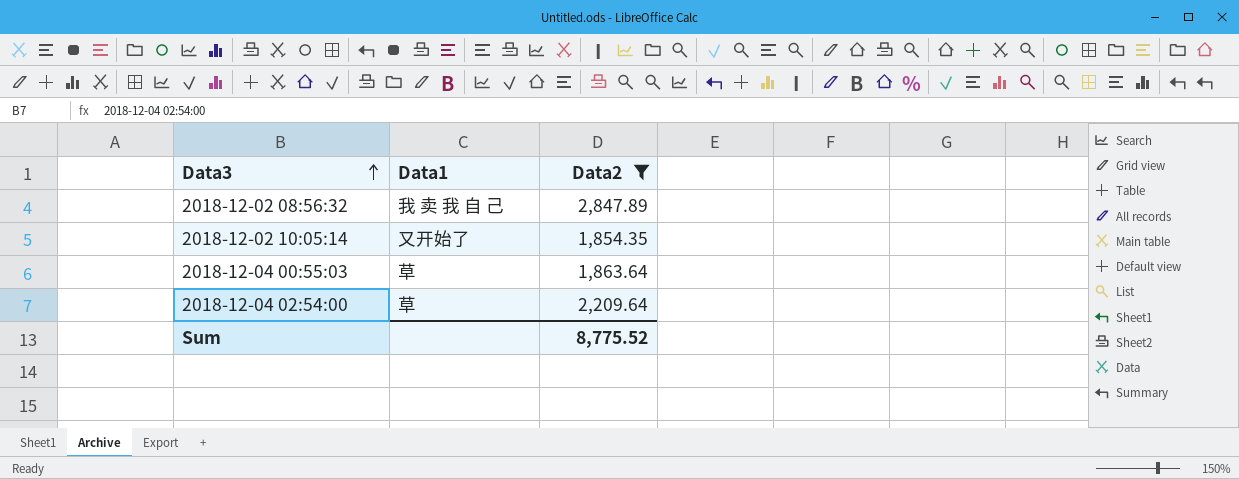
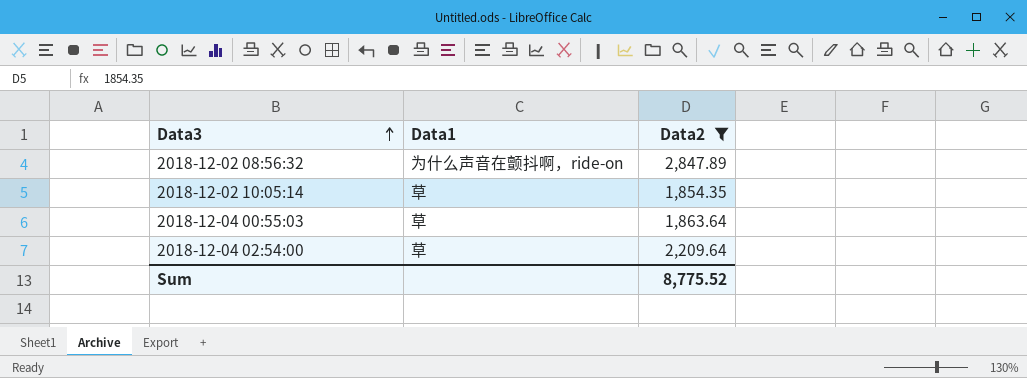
2018-12-02 08:56:32 | Data1: 我 卖 我 自 己 -> 为什么声音在颤抖啊，ride-on
2018-12-02 10:05:14 | Data1: 又开始了 -> 草

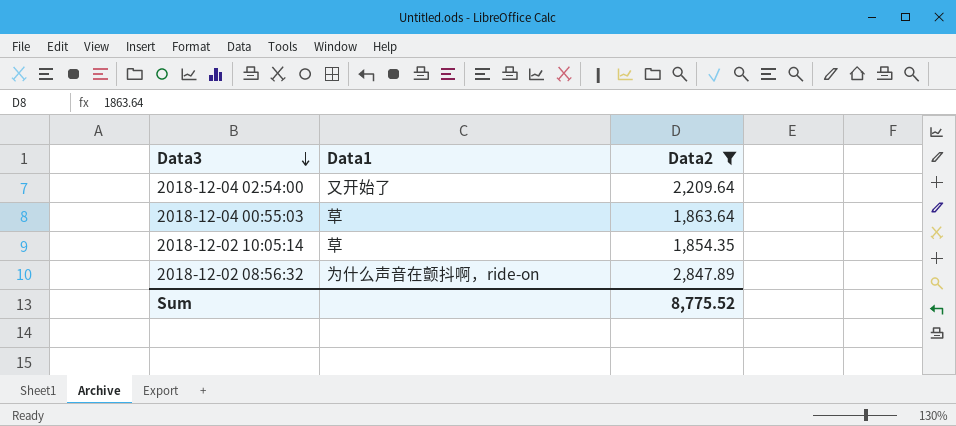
row order: Data3 ascending -> Data3 descending
2018-12-04 02:54:00 | Data1: 草 -> 又开始了

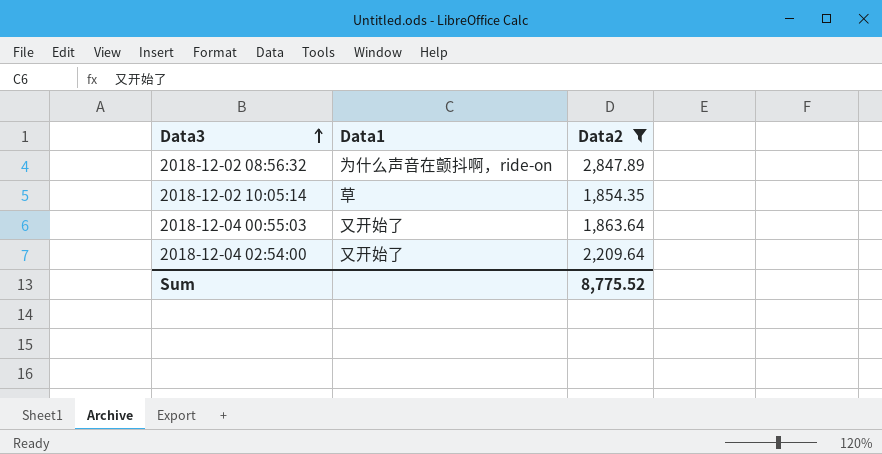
row order: Data3 descending -> Data3 ascending
2018-12-04 00:55:03 | Data1: 草 -> 又开始了

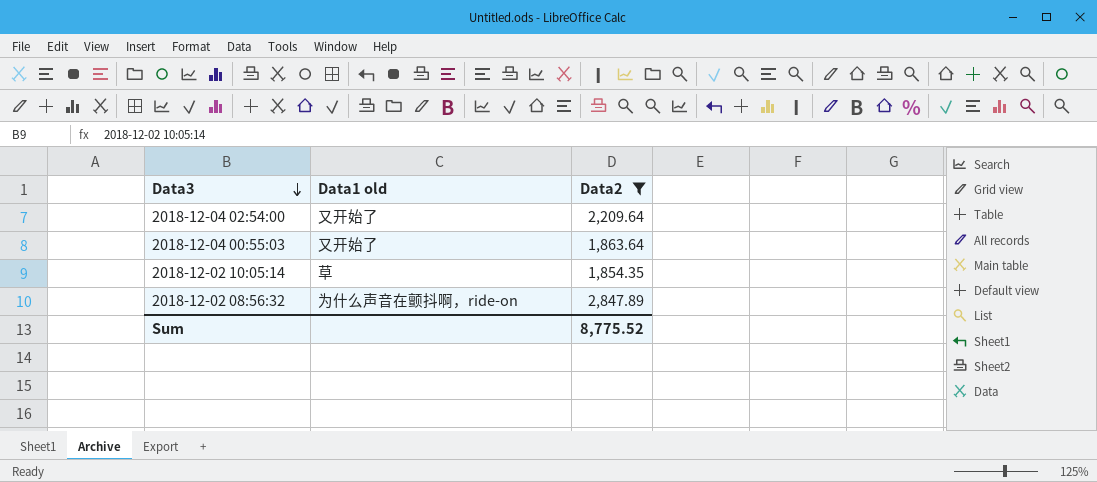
row order: Data3 ascending -> Data3 descending
column name: Data1 -> Data1 old

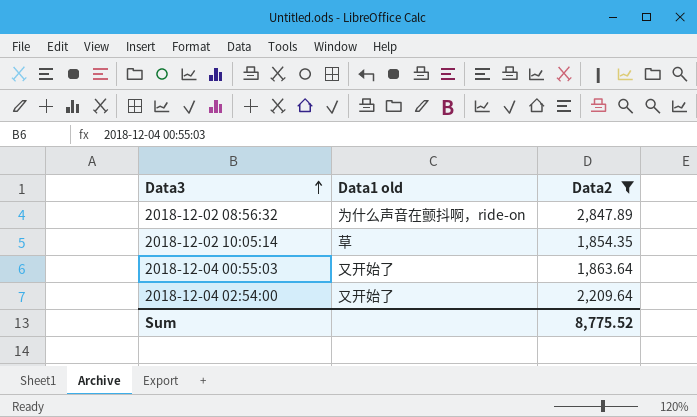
row order: Data3 descending -> Data3 ascending

